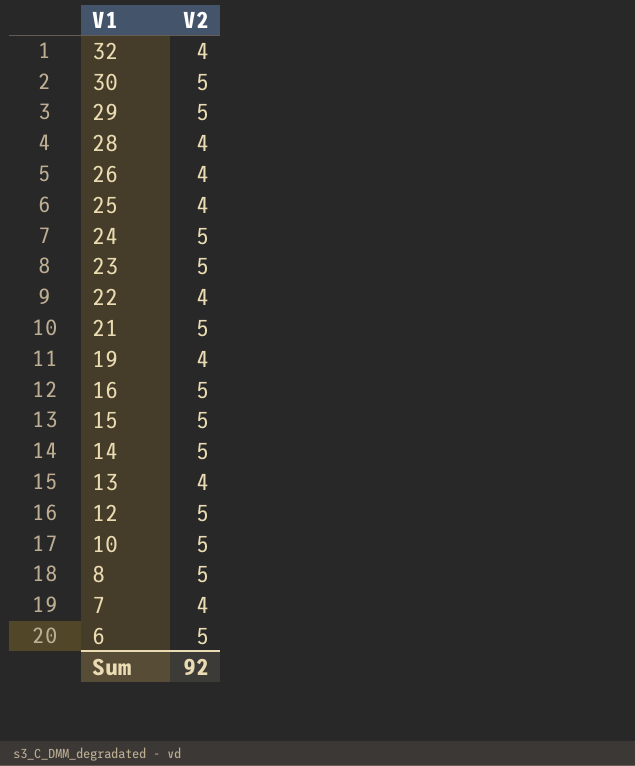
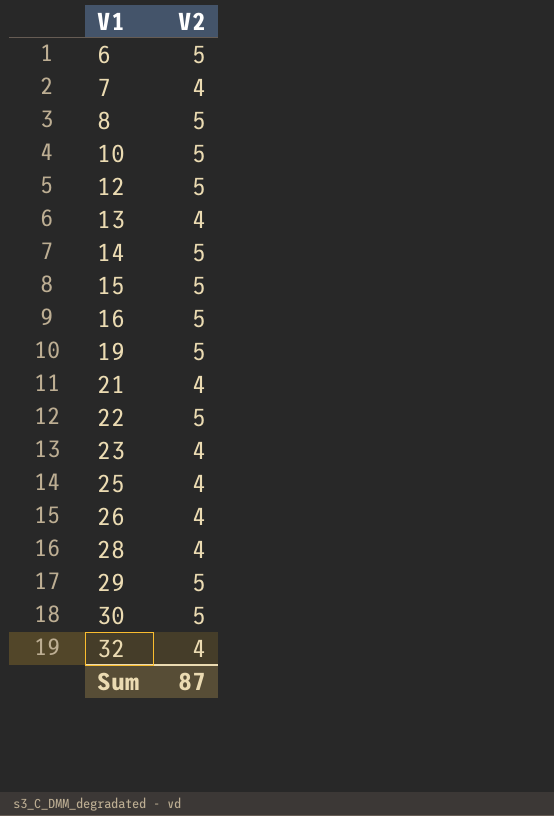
row order: V1 descending -> V1 ascending
row 24: 5 -> none
19 | V2: 4 -> 5
21 | V2: 5 -> 4
22 | V2: 4 -> 5
23 | V2: 5 -> 4
Sum | V2: 92 -> 87

